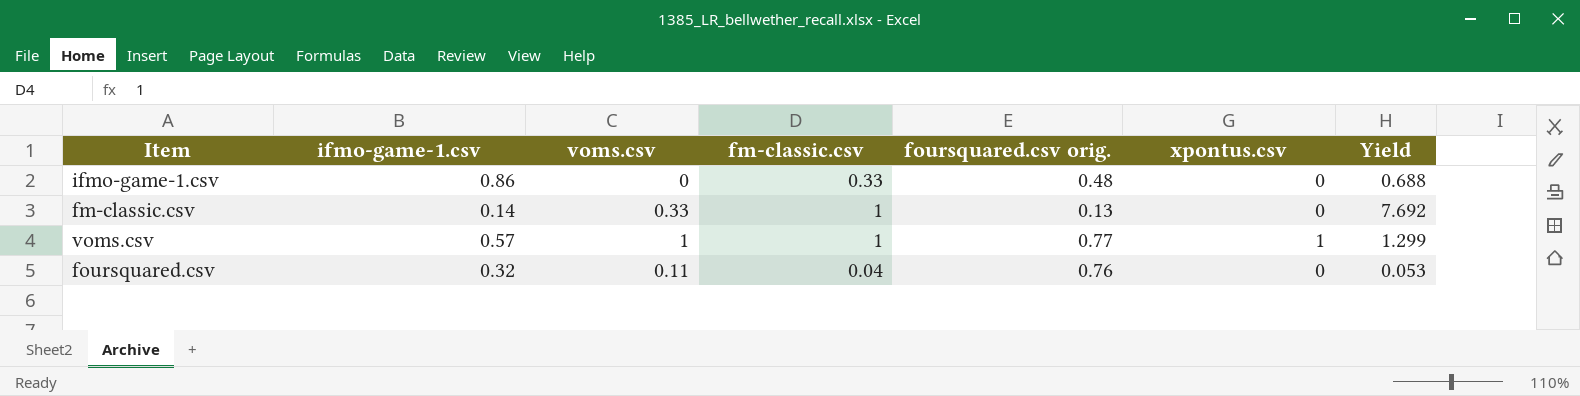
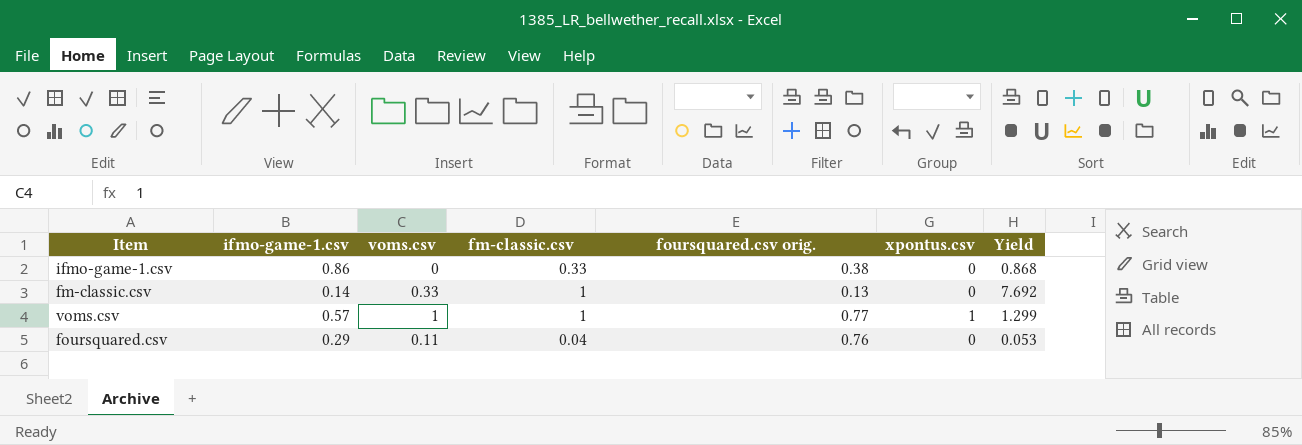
ifmo-game-1.csv | foursquared.csv orig.: 0.48 -> 0.38
ifmo-game-1.csv | Yield: 0.688 -> 0.868
foursquared.csv | ifmo-game-1.csv: 0.32 -> 0.29

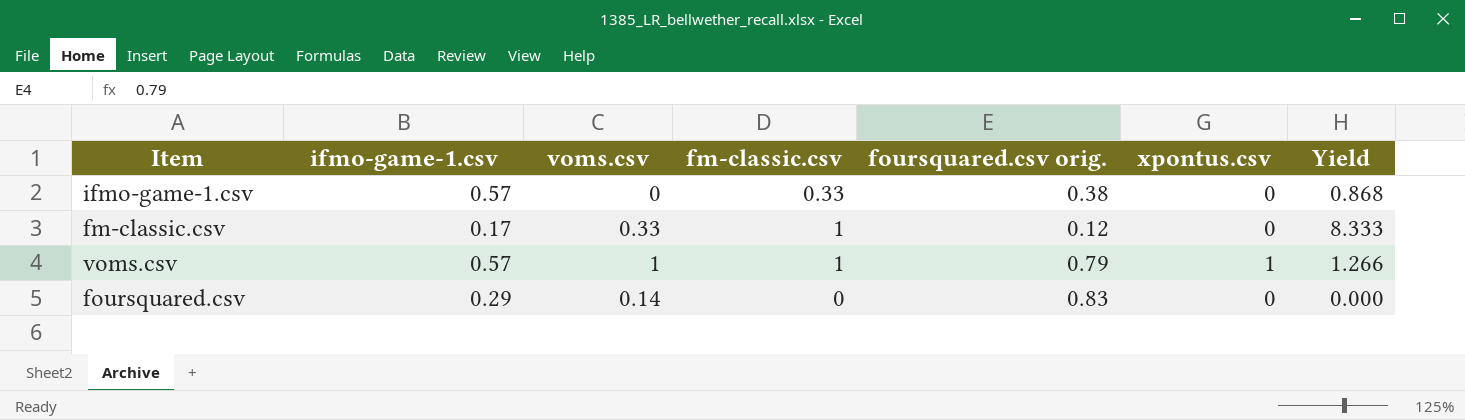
ifmo-game-1.csv | ifmo-game-1.csv: 0.86 -> 0.57
fm-classic.csv | ifmo-game-1.csv: 0.14 -> 0.17
fm-classic.csv | foursquared.csv orig.: 0.13 -> 0.12
fm-classic.csv | Yield: 7.692 -> 8.333
voms.csv | foursquared.csv orig.: 0.77 -> 0.79
voms.csv | Yield: 1.299 -> 1.266
foursquared.csv | voms.csv: 0.11 -> 0.14
foursquared.csv | fm-classic.csv: 0.04 -> 0
foursquared.csv | foursquared.csv orig.: 0.76 -> 0.83
foursquared.csv | Yield: 0.053 -> 0.000

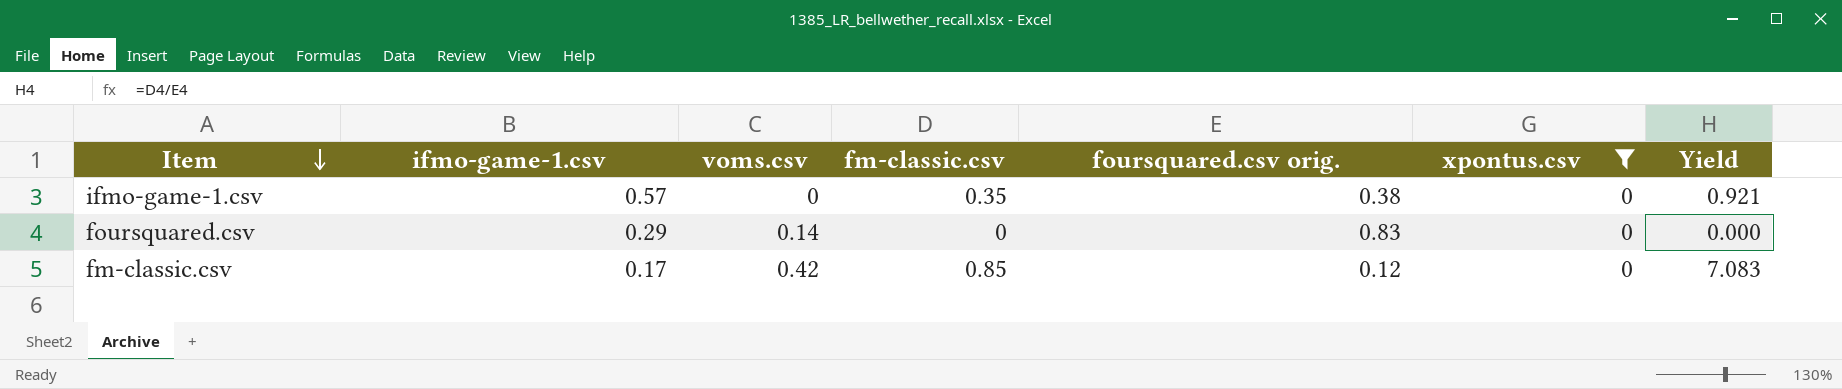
filter: none -> xpontus.csv = 0
row order: none -> Item descending
ifmo-game-1.csv | fm-classic.csv: 0.33 -> 0.35
ifmo-game-1.csv | Yield: 0.868 -> 0.921
fm-classic.csv | voms.csv: 0.33 -> 0.42
fm-classic.csv | fm-classic.csv: 1 -> 0.85
fm-classic.csv | Yield: 8.333 -> 7.083

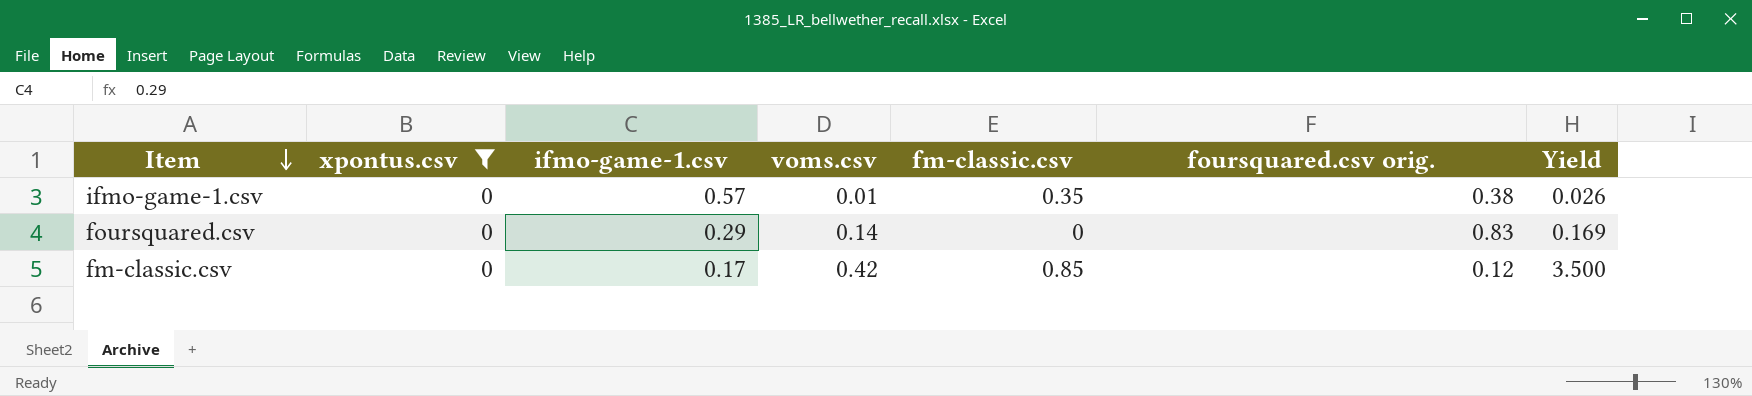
column xpontus.csv | position: 6 -> 2
column Yield | formula: [fm-classic.csv] / [foursquared.csv orig.] -> [voms.csv] / [foursquared.csv orig.]
ifmo-game-1.csv | voms.csv: 0 -> 0.01

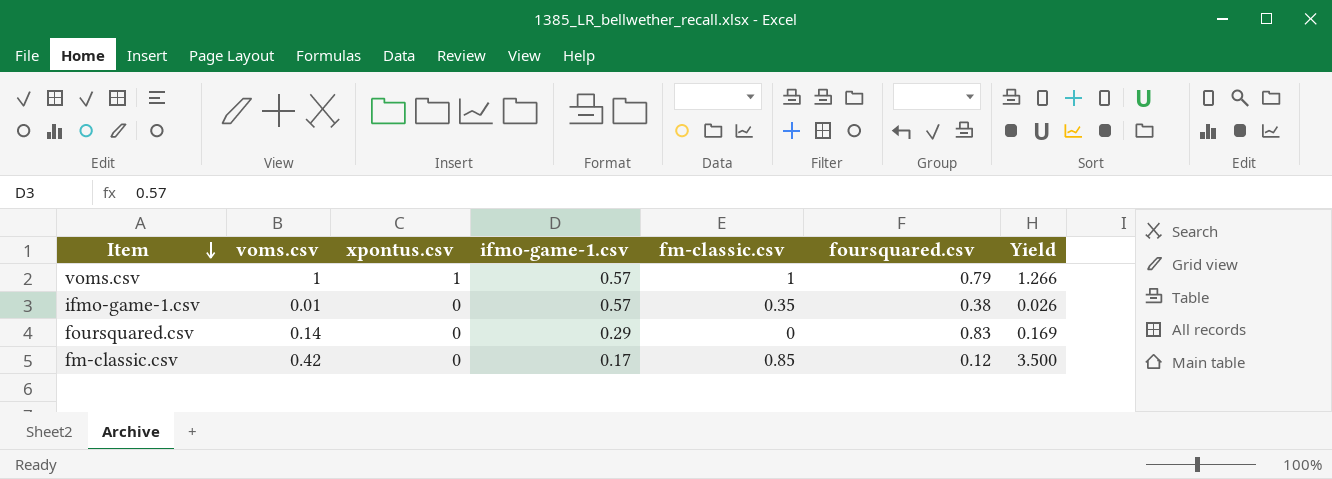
filter: xpontus.csv = 0 -> none
column voms.csv | position: 4 -> 2
column name: foursquared.csv orig. -> foursquared.csv

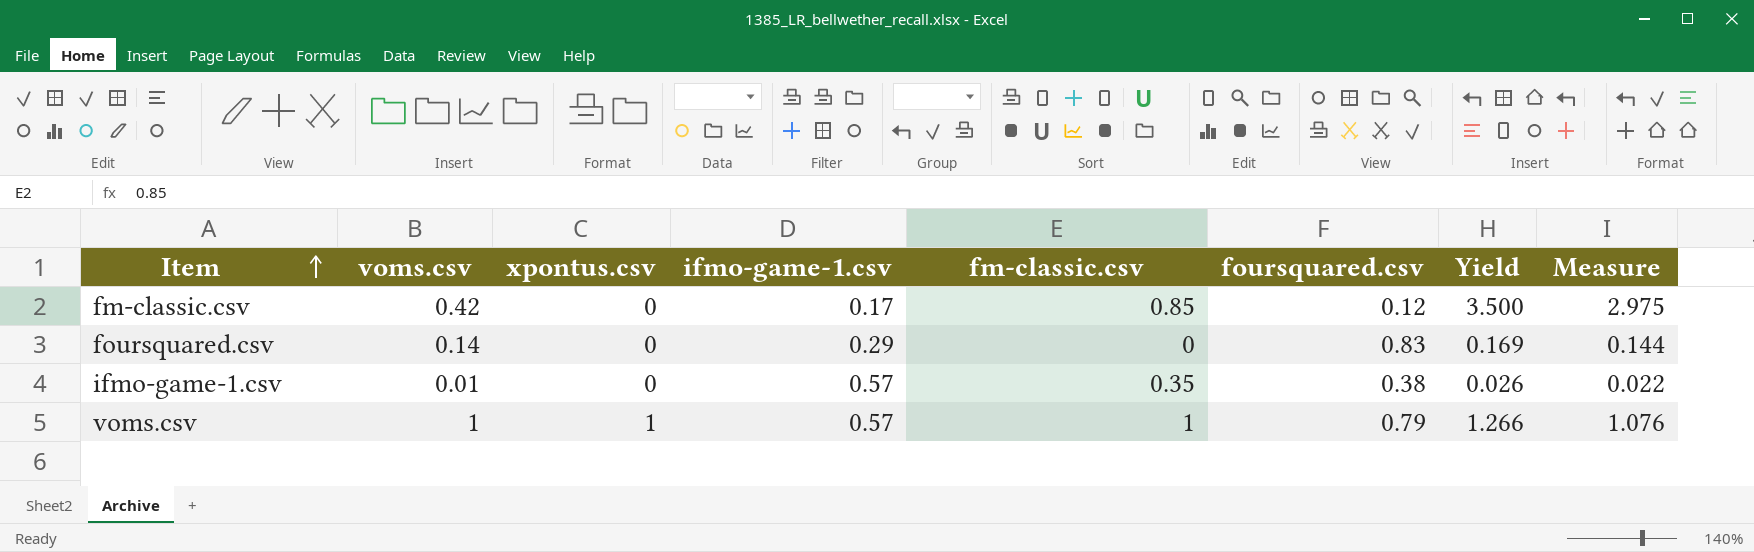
row order: Item descending -> Item ascending
column Measure | formula: none -> [Yield] * 0.85

